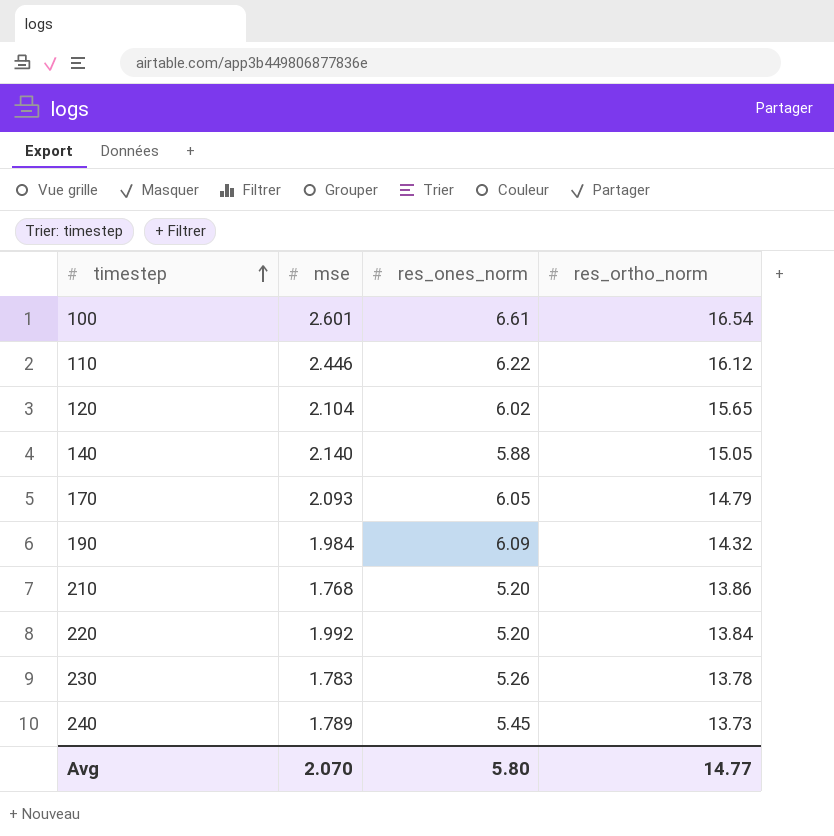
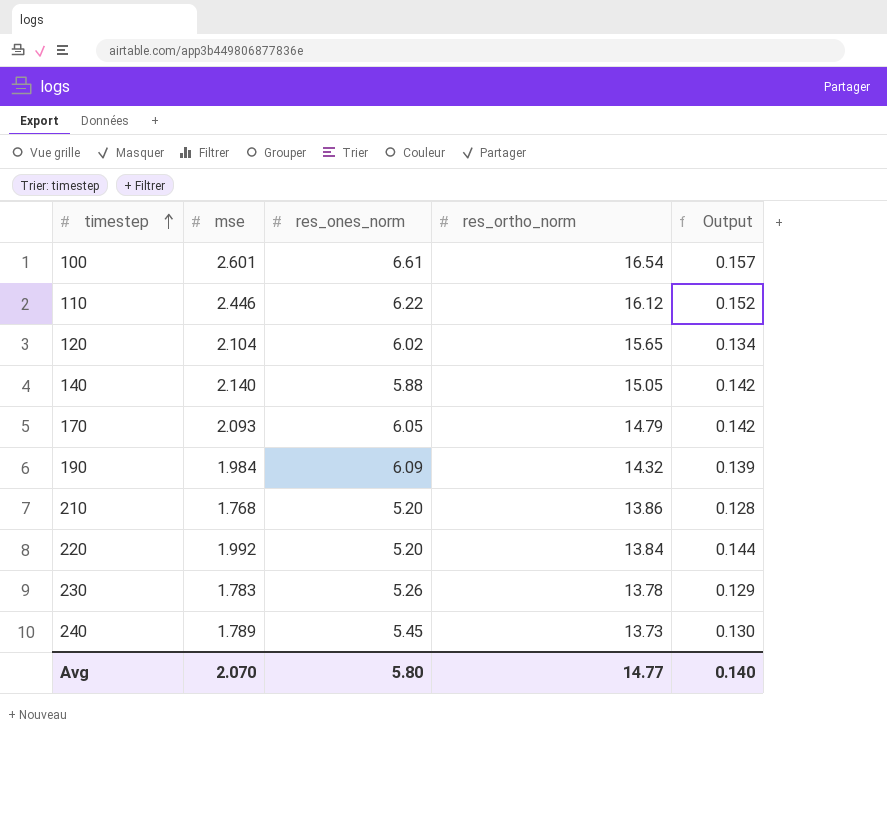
column Output | formula: none -> [mse] / [res_ortho_norm]

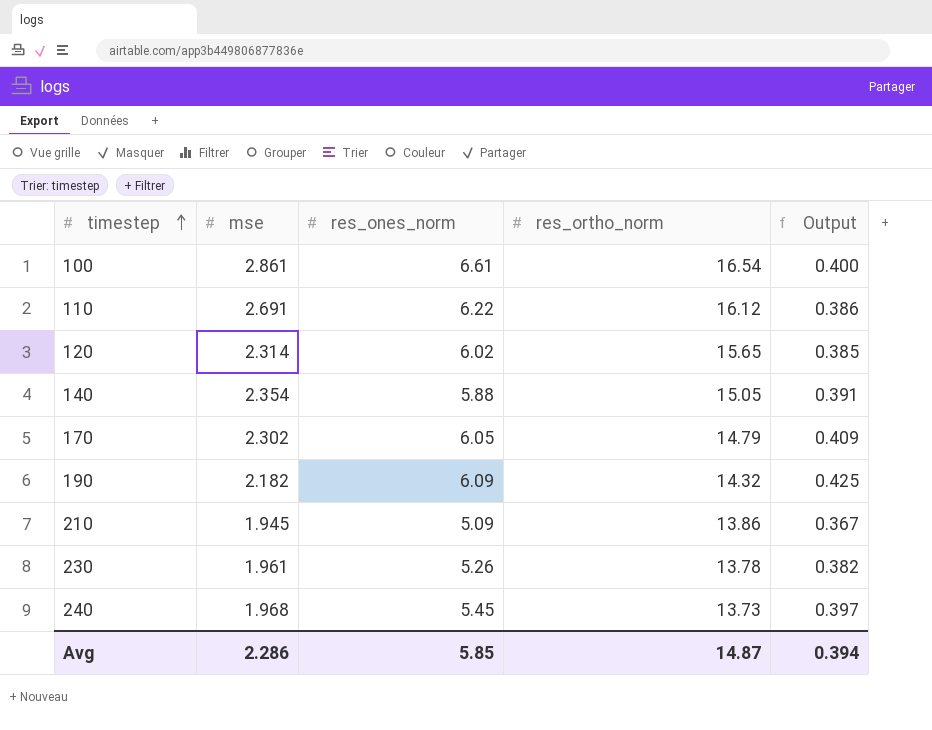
column Output | formula: [mse] / [res_ortho_norm] -> [res_ones_norm] / [res_ortho_norm]
row 220: 1.992 | 5.20 | 13.84 | 0.144 -> none
100 | mse: 2.601 -> 2.861
110 | mse: 2.446 -> 2.691
120 | mse: 2.104 -> 2.314
140 | mse: 2.140 -> 2.354
170 | mse: 2.093 -> 2.302
190 | mse: 1.984 -> 2.182
210 | mse: 1.768 -> 1.945
210 | res_ones_norm: 5.20 -> 5.09
230 | mse: 1.783 -> 1.961
240 | mse: 1.789 -> 1.968
Avg | mse: 2.070 -> 2.286
Avg | res_ones_norm: 5.80 -> 5.85
Avg | res_ortho_norm: 14.77 -> 14.87
Avg | Output: 0.140 -> 0.394

